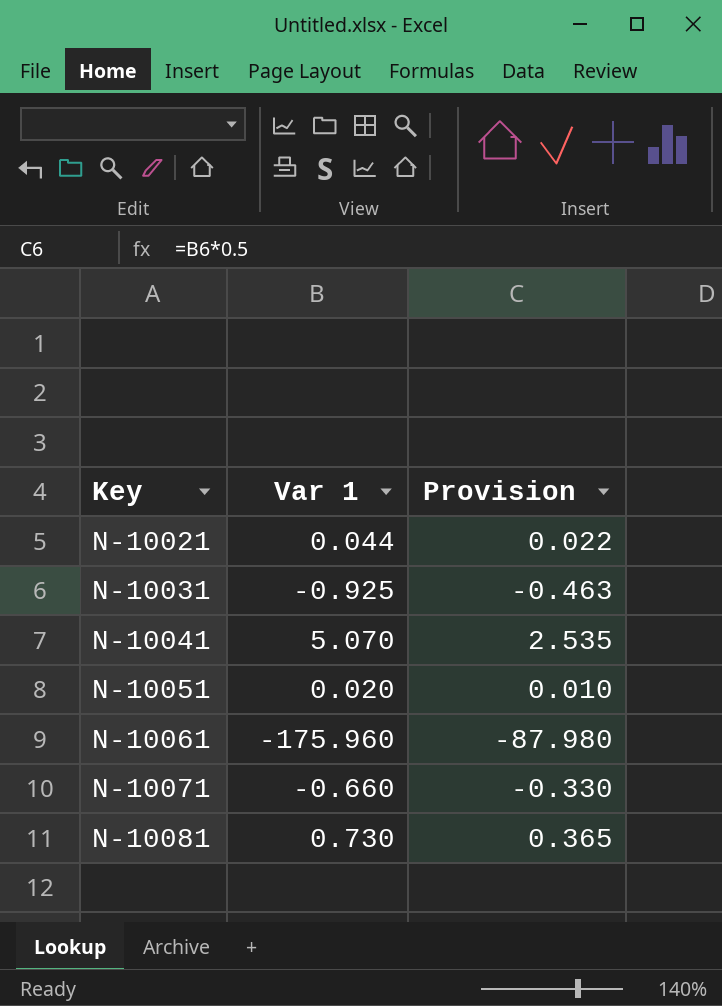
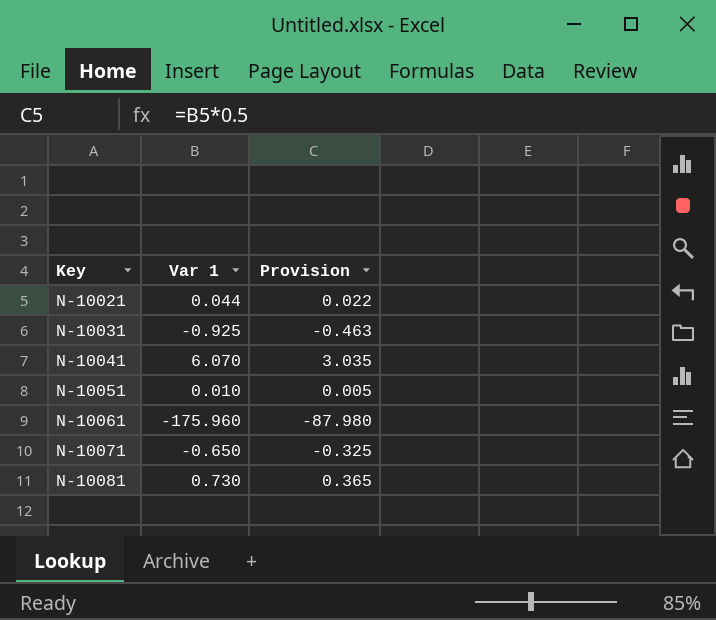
N-10041 | Var 1: 5.070 -> 6.070
N-10041 | Provision: 2.535 -> 3.035
N-10051 | Var 1: 0.020 -> 0.010
N-10051 | Provision: 0.010 -> 0.005
N-10071 | Var 1: -0.660 -> -0.650
N-10071 | Provision: -0.330 -> -0.325

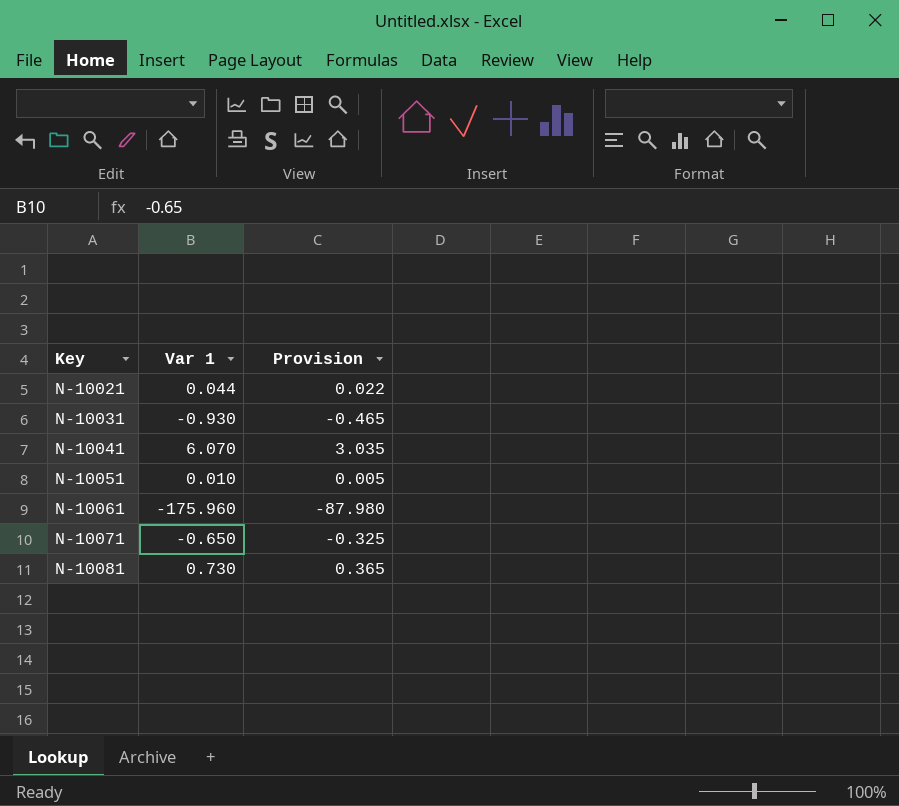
N-10031 | Var 1: -0.925 -> -0.930
N-10031 | Provision: -0.463 -> -0.465

